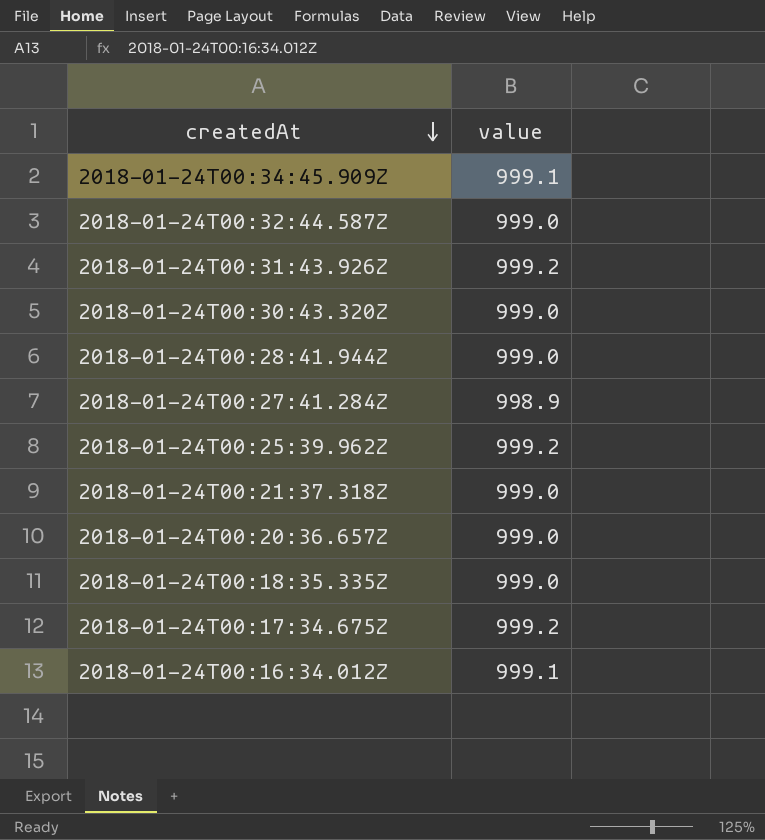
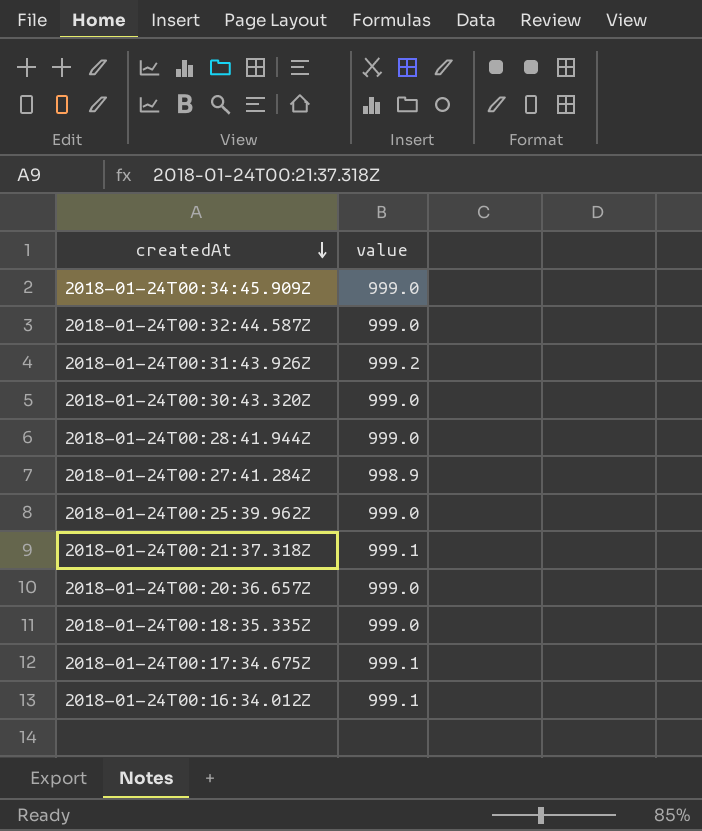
2018-01-24T00:34:45.909Z | value: 999.1 -> 999.0
2018-01-24T00:25:39.962Z | value: 999.2 -> 999.0
2018-01-24T00:21:37.318Z | value: 999.0 -> 999.1
2018-01-24T00:17:34.675Z | value: 999.2 -> 999.1

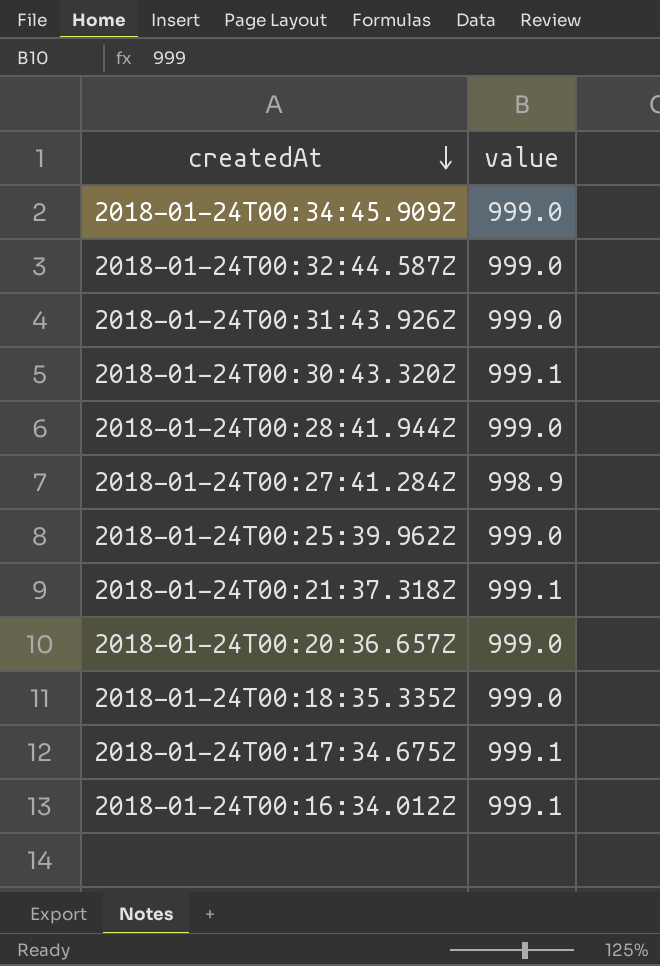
2018-01-24T00:31:43.926Z | value: 999.2 -> 999.0
2018-01-24T00:30:43.320Z | value: 999.0 -> 999.1

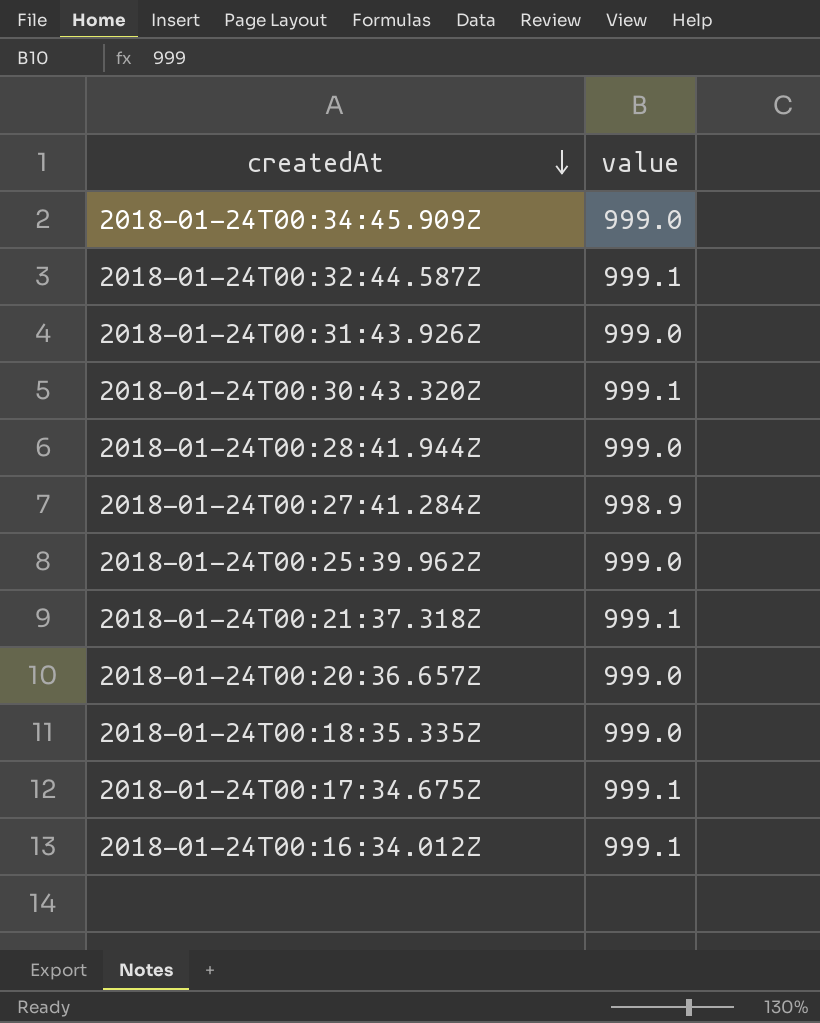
2018-01-24T00:32:44.587Z | value: 999.0 -> 999.1

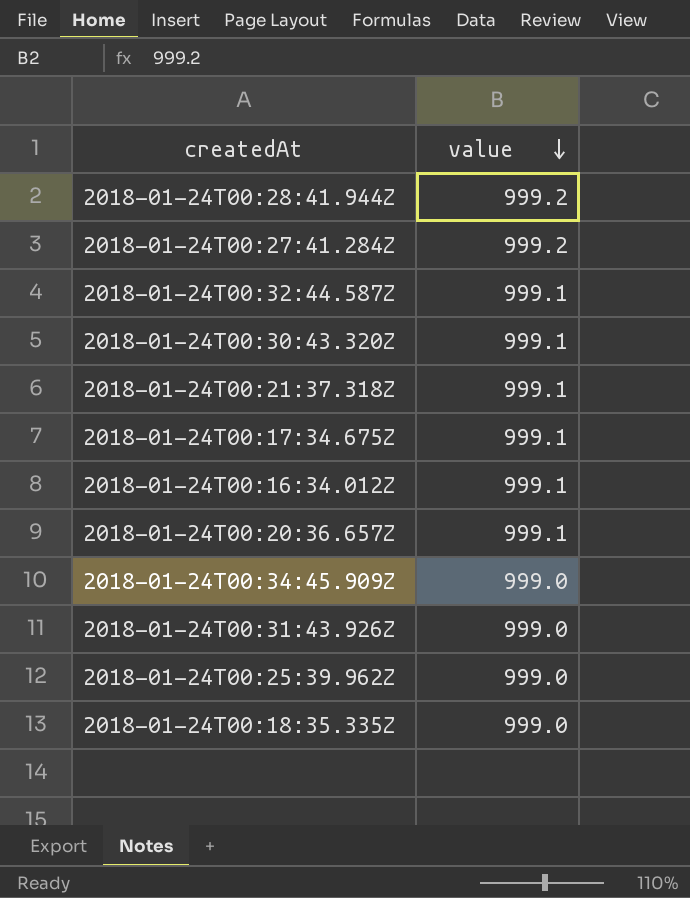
row order: createdAt descending -> value descending
2018-01-24T00:28:41.944Z | value: 999.0 -> 999.2
2018-01-24T00:27:41.284Z | value: 998.9 -> 999.2
2018-01-24T00:20:36.657Z | value: 999.0 -> 999.1

